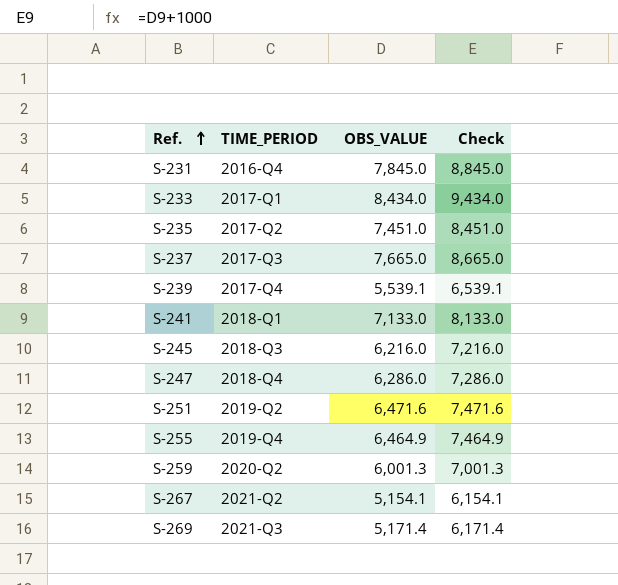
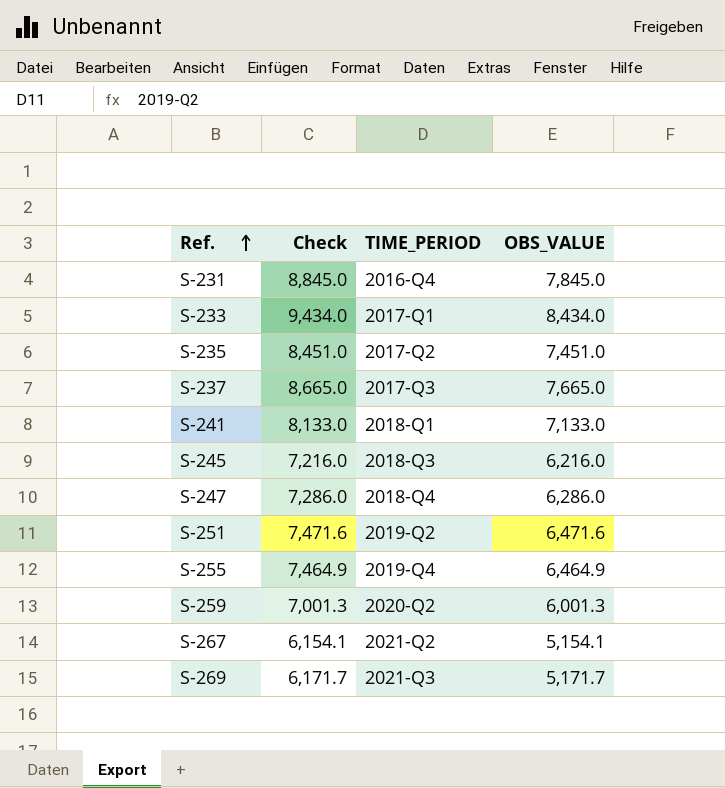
column Check | position: 4 -> 2
row S-239: 2017-Q4 | 5,539.1 | 6,539.1 -> none
S-269 | Check: 6,171.4 -> 6,171.7
S-269 | OBS_VALUE: 5,171.4 -> 5,171.7

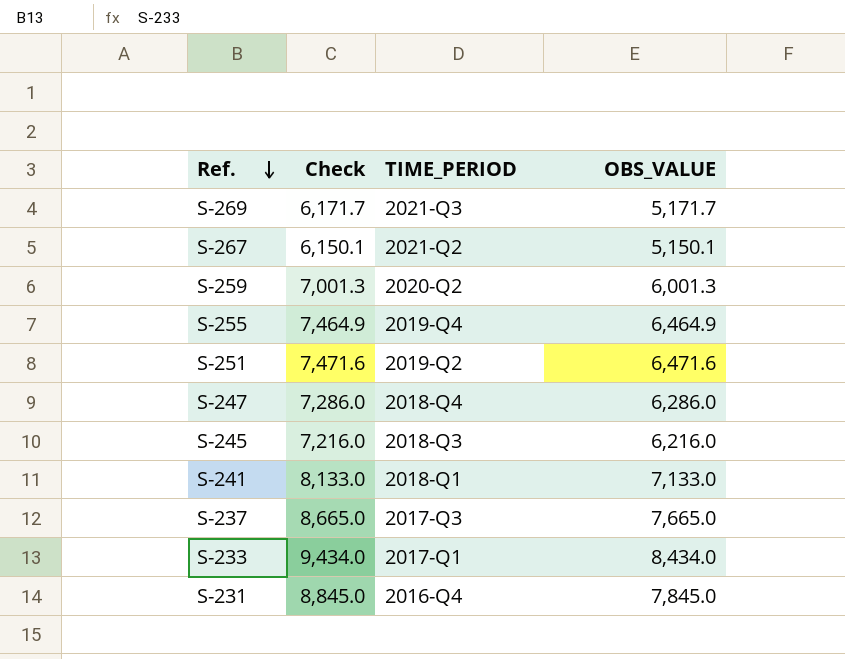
row order: Ref. ascending -> Ref. descending
row S-235: 8,451.0 | 2017-Q2 | 7,451.0 -> none
S-267 | Check: 6,154.1 -> 6,150.1
S-267 | OBS_VALUE: 5,154.1 -> 5,150.1

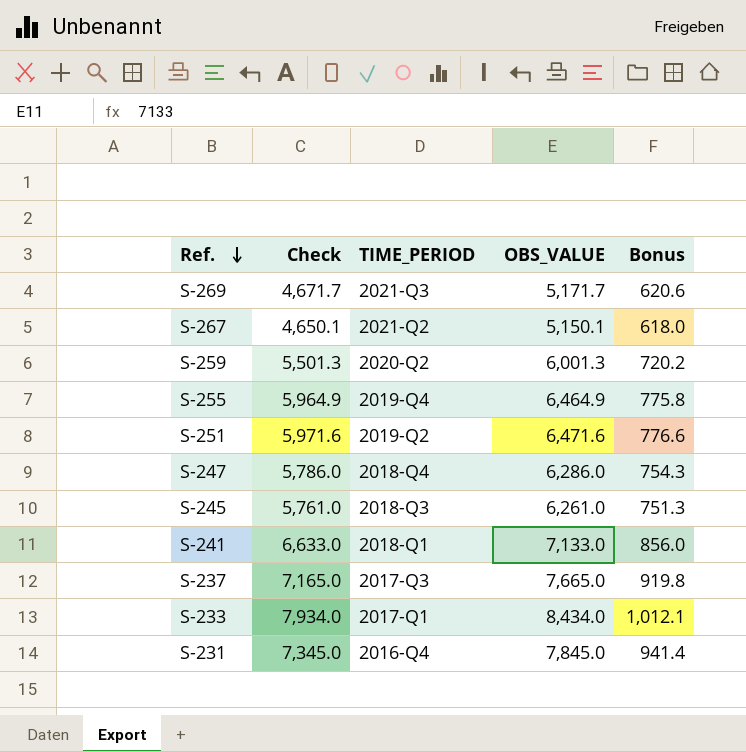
column Check | formula: [OBS_VALUE] + 1000 -> [OBS_VALUE] - 500
column Bonus | formula: none -> [OBS_VALUE] * 0.12
S-245 | OBS_VALUE: 6,216.0 -> 6,261.0

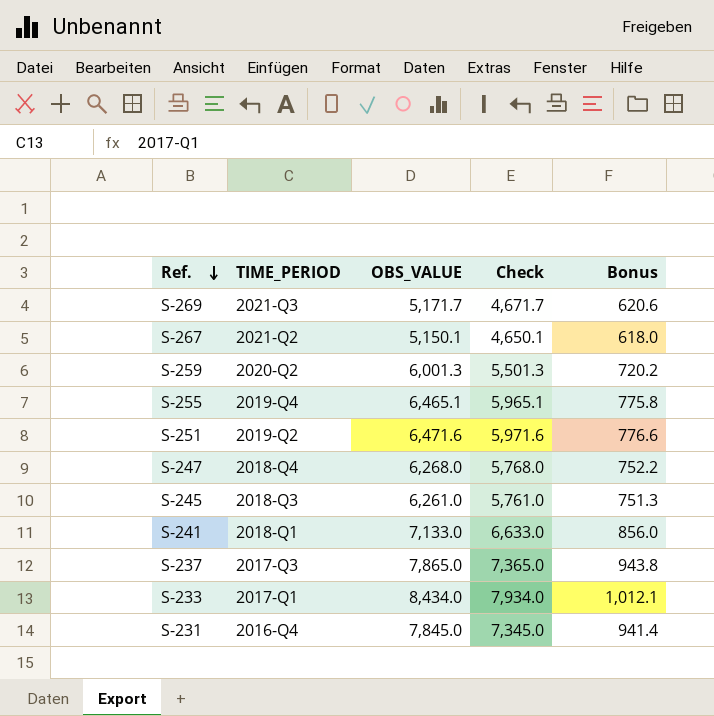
column Check | position: 2 -> 4
S-255 | OBS_VALUE: 6,464.9 -> 6,465.1
S-255 | Check: 5,964.9 -> 5,965.1
S-247 | OBS_VALUE: 6,286.0 -> 6,268.0
S-247 | Check: 5,786.0 -> 5,768.0
S-247 | Bonus: 754.3 -> 752.2
S-237 | OBS_VALUE: 7,665.0 -> 7,865.0
S-237 | Check: 7,165.0 -> 7,365.0
S-237 | Bonus: 919.8 -> 943.8

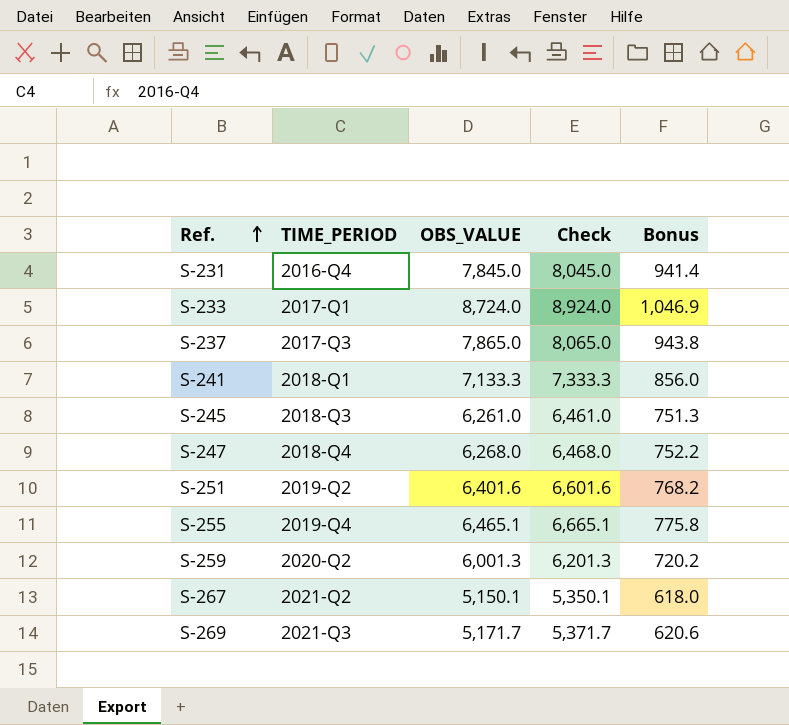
row order: Ref. descending -> Ref. ascending
column Check | formula: [OBS_VALUE] - 500 -> [OBS_VALUE] + 200
S-233 | OBS_VALUE: 8,434.0 -> 8,724.0
S-233 | Bonus: 1,012.1 -> 1,046.9
S-241 | OBS_VALUE: 7,133.0 -> 7,133.3
S-251 | OBS_VALUE: 6,471.6 -> 6,401.6
S-251 | Bonus: 776.6 -> 768.2

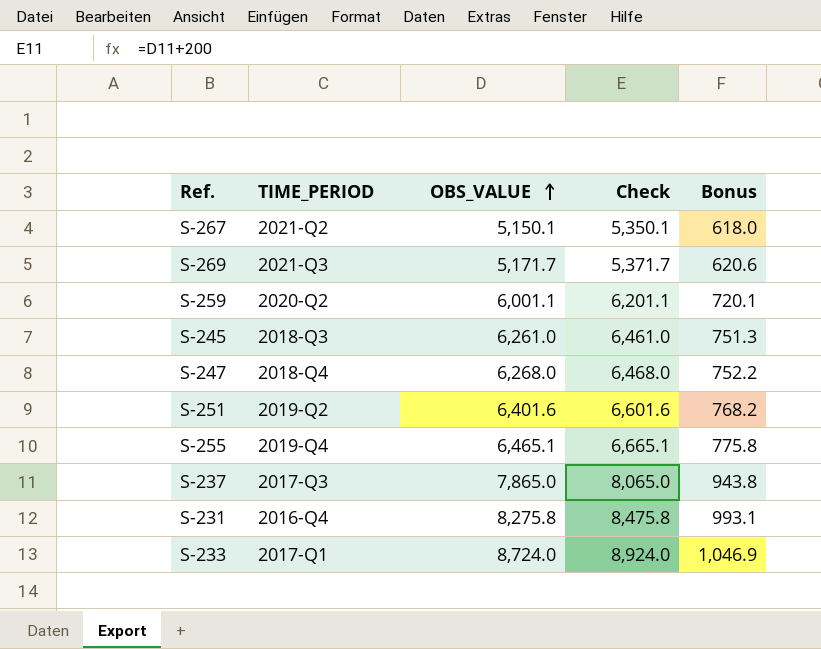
row order: Ref. ascending -> OBS_VALUE ascending
row S-241: 2018-Q1 | 7,133.3 | 7,333.3 | 856.0 -> none
S-259 | OBS_VALUE: 6,001.3 -> 6,001.1
S-259 | Check: 6,201.3 -> 6,201.1
S-259 | Bonus: 720.2 -> 720.1
S-231 | OBS_VALUE: 7,845.0 -> 8,275.8
S-231 | Check: 8,045.0 -> 8,475.8
S-231 | Bonus: 941.4 -> 993.1

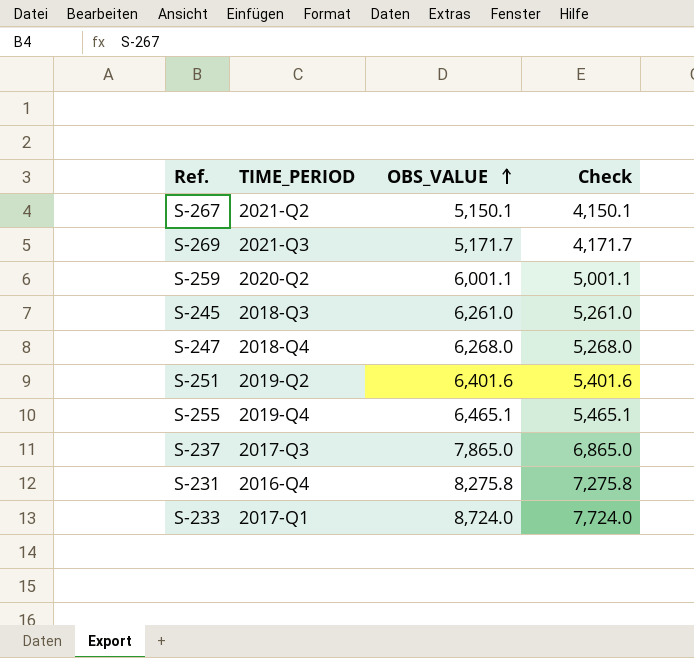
column Bonus | formula: [OBS_VALUE] * 0.12 -> none
column Check | formula: [OBS_VALUE] + 200 -> [OBS_VALUE] - 1000

